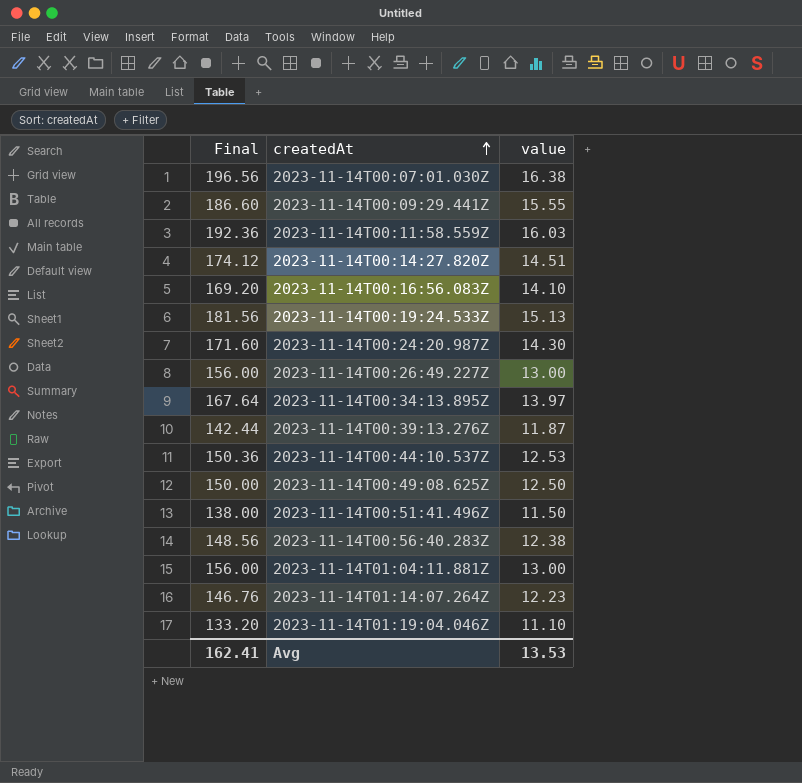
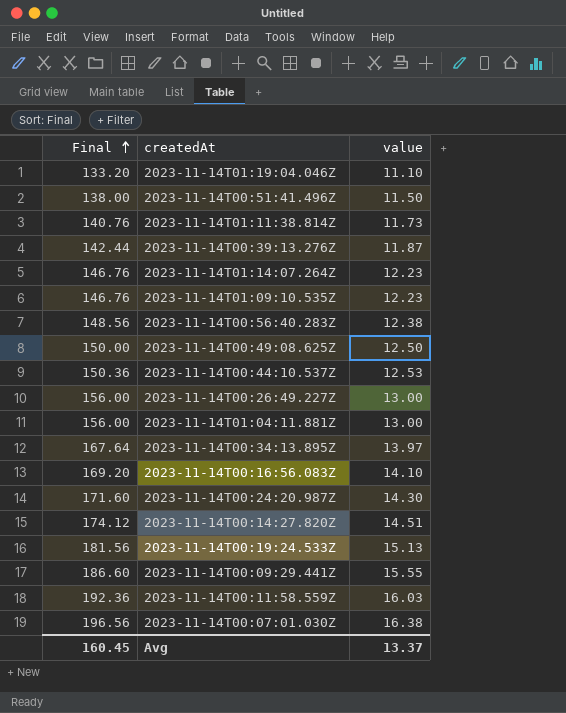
row order: createdAt ascending -> Final ascending
row 2023-11-14T01:11:38.814Z: none -> 140.76 | 11.73
row 2023-11-14T01:09:10.535Z: none -> 146.76 | 12.23
Avg | Final: 162.41 -> 160.45
Avg | value: 13.53 -> 13.37

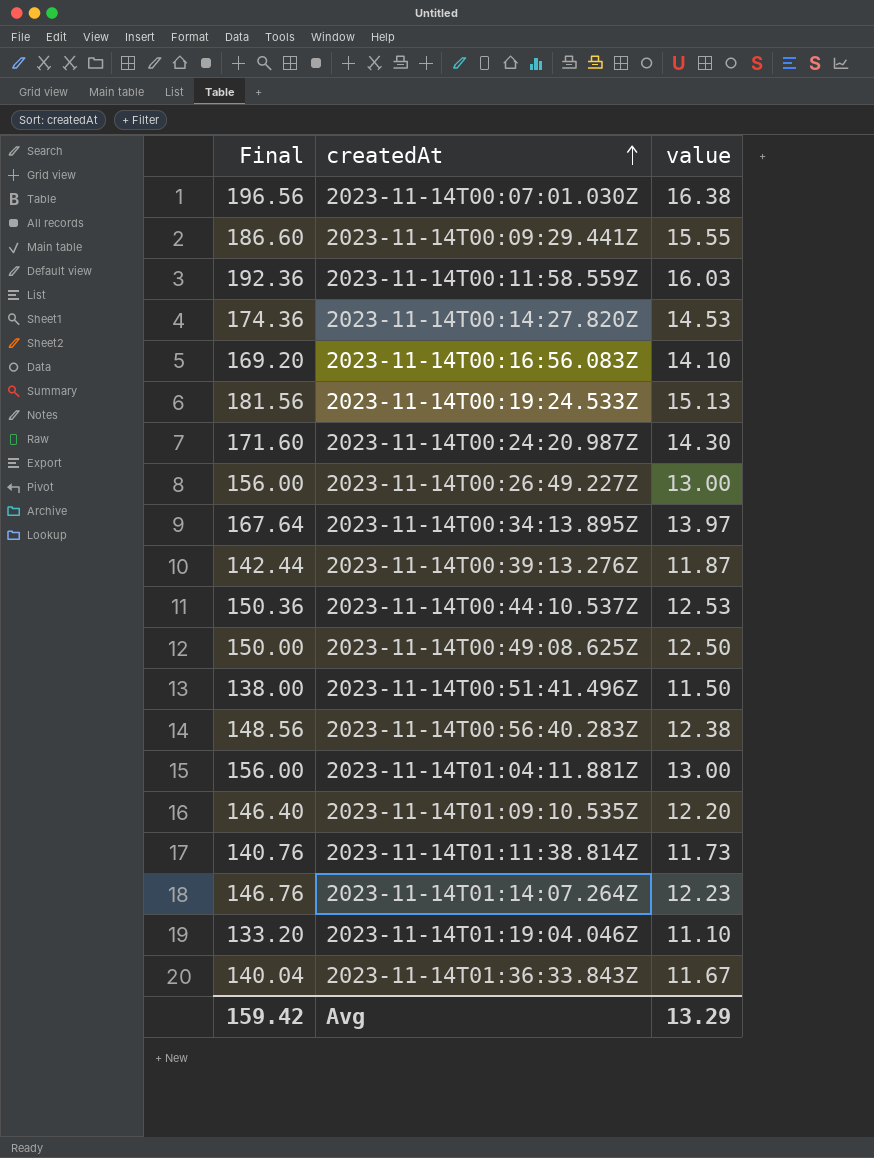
row order: Final ascending -> createdAt ascending
2023-11-14T00:14:27.820Z | Final: 174.12 -> 174.36
2023-11-14T00:14:27.820Z | value: 14.51 -> 14.53
2023-11-14T01:09:10.535Z | Final: 146.76 -> 146.40
2023-11-14T01:09:10.535Z | value: 12.23 -> 12.20
row 2023-11-14T01:36:33.843Z: none -> 140.04 | 11.67
Avg | Final: 160.45 -> 159.42
Avg | value: 13.37 -> 13.29

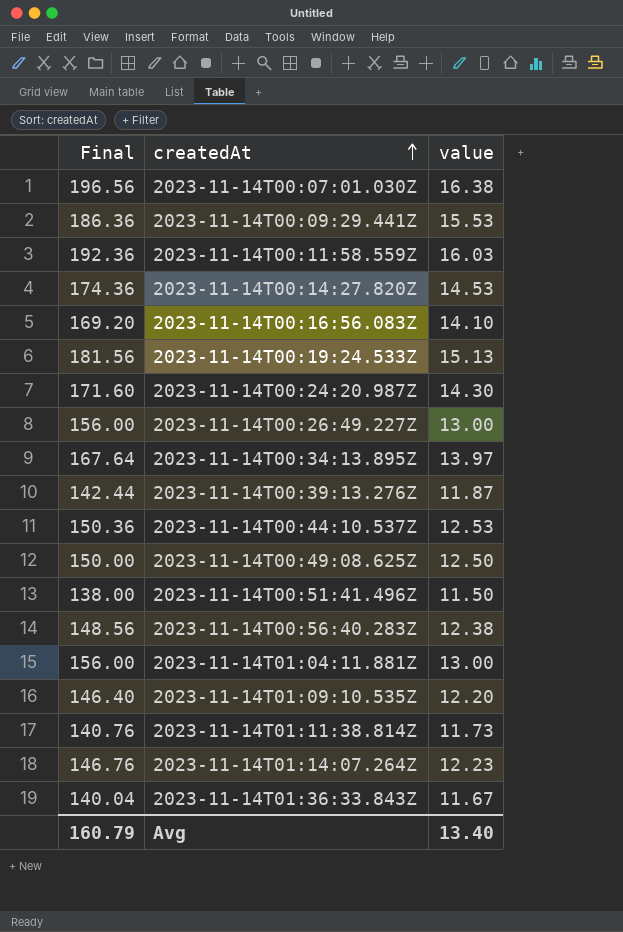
row 2023-11-14T01:19:04.046Z: 133.20 | 11.10 -> none
2023-11-14T00:09:29.441Z | Final: 186.60 -> 186.36
2023-11-14T00:09:29.441Z | value: 15.55 -> 15.53
Avg | Final: 159.42 -> 160.79
Avg | value: 13.29 -> 13.40

